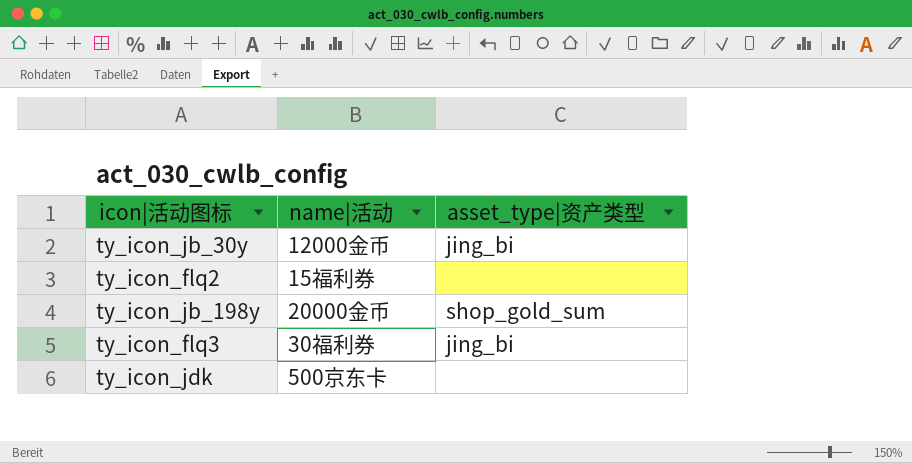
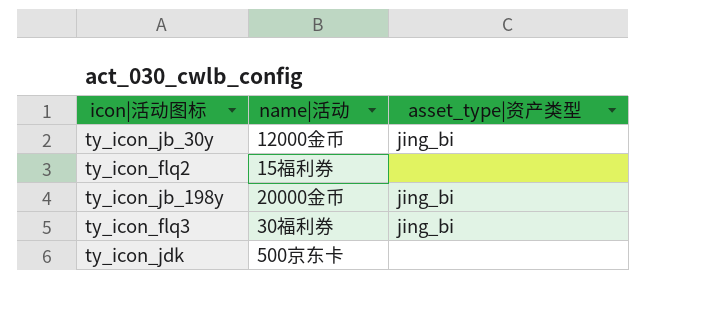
ty_icon_jb_198y | asset_type|资产类型: shop_gold_sum -> jing_bi

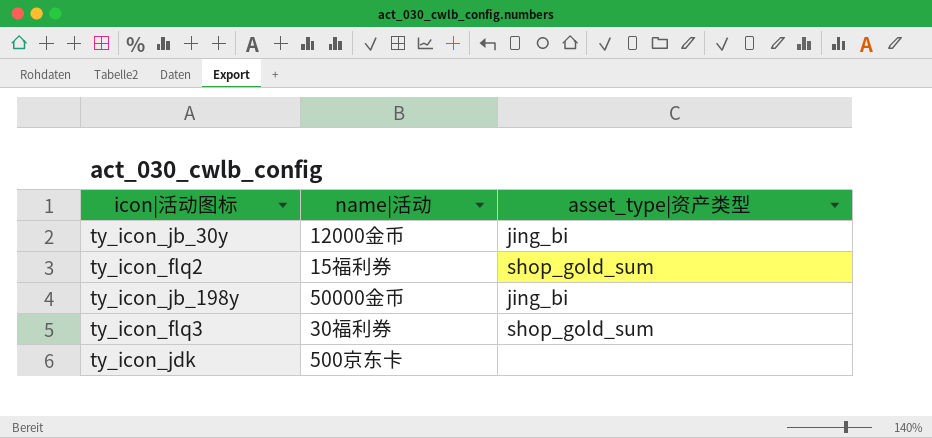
ty_icon_flq2 | asset_type|资产类型: none -> shop_gold_sum
ty_icon_jb_198y | name|活动: 20000金币 -> 50000金币
ty_icon_flq3 | asset_type|资产类型: jing_bi -> shop_gold_sum

